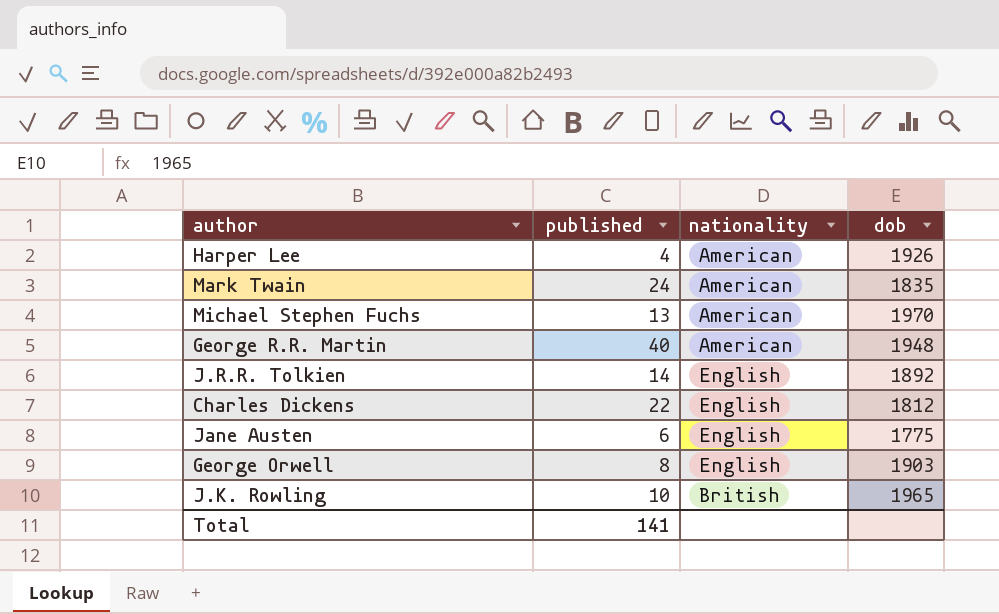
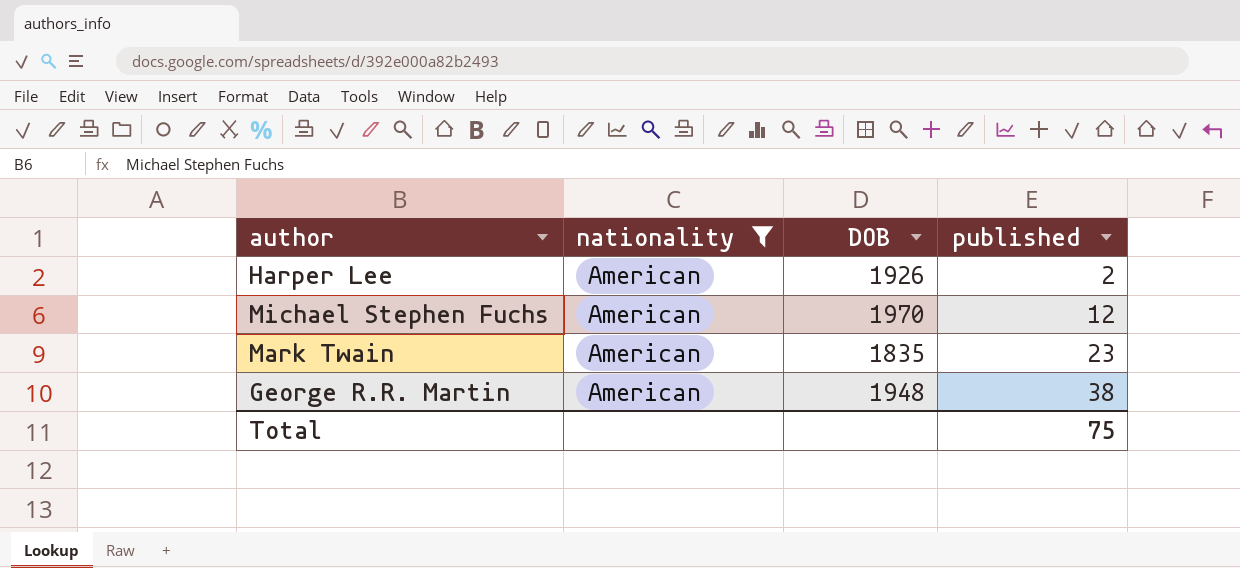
filter: none -> nationality = American
row order: none -> published ascending
column name: dob -> DOB
column published | position: 2 -> 4
Harper Lee | published: 4 -> 2
Michael Stephen Fuchs | published: 13 -> 12
Mark Twain | published: 24 -> 23
George R.R. Martin | published: 40 -> 38
Total | published: 141 -> 75

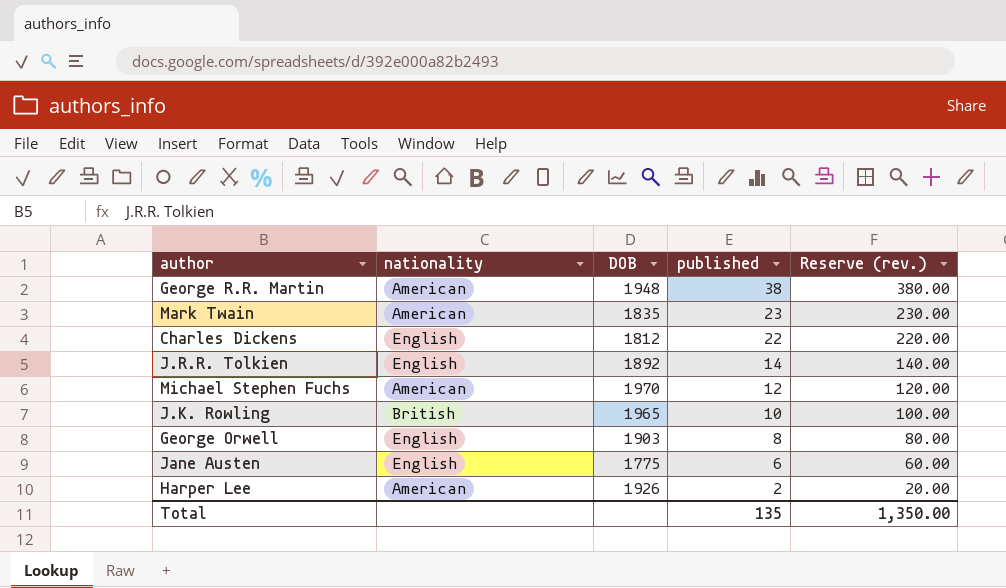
filter: nationality = American -> none
row order: published ascending -> published descending
column Reserve (rev.) | formula: none -> [published] * 10
Total | published: 75 -> 135

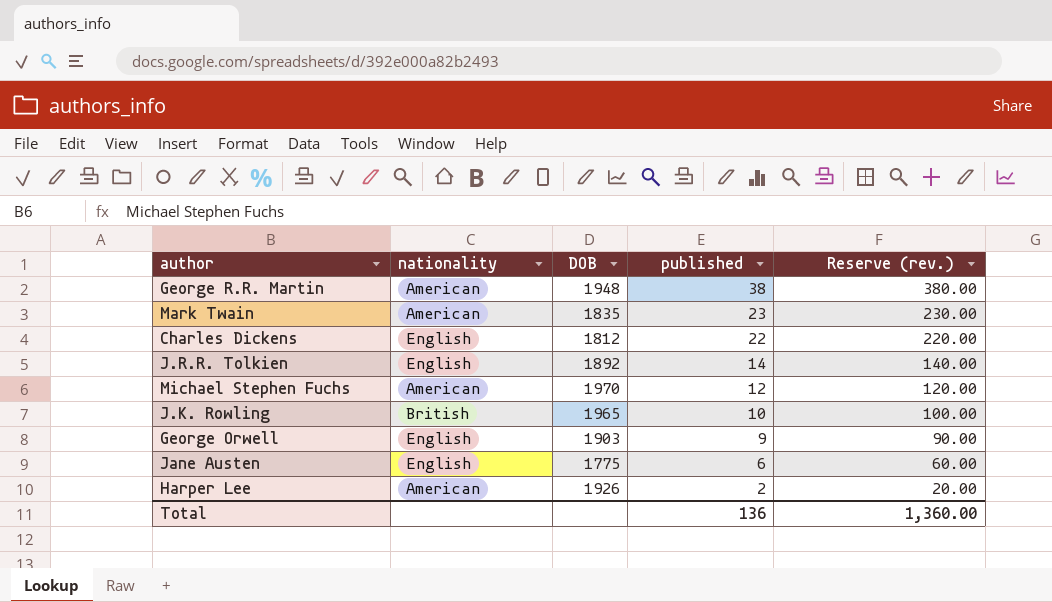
George Orwell | published: 8 -> 9
George Orwell | Reserve (rev.): 80.00 -> 90.00
Total | published: 135 -> 136
Total | Reserve (rev.): 1,350.00 -> 1,360.00

